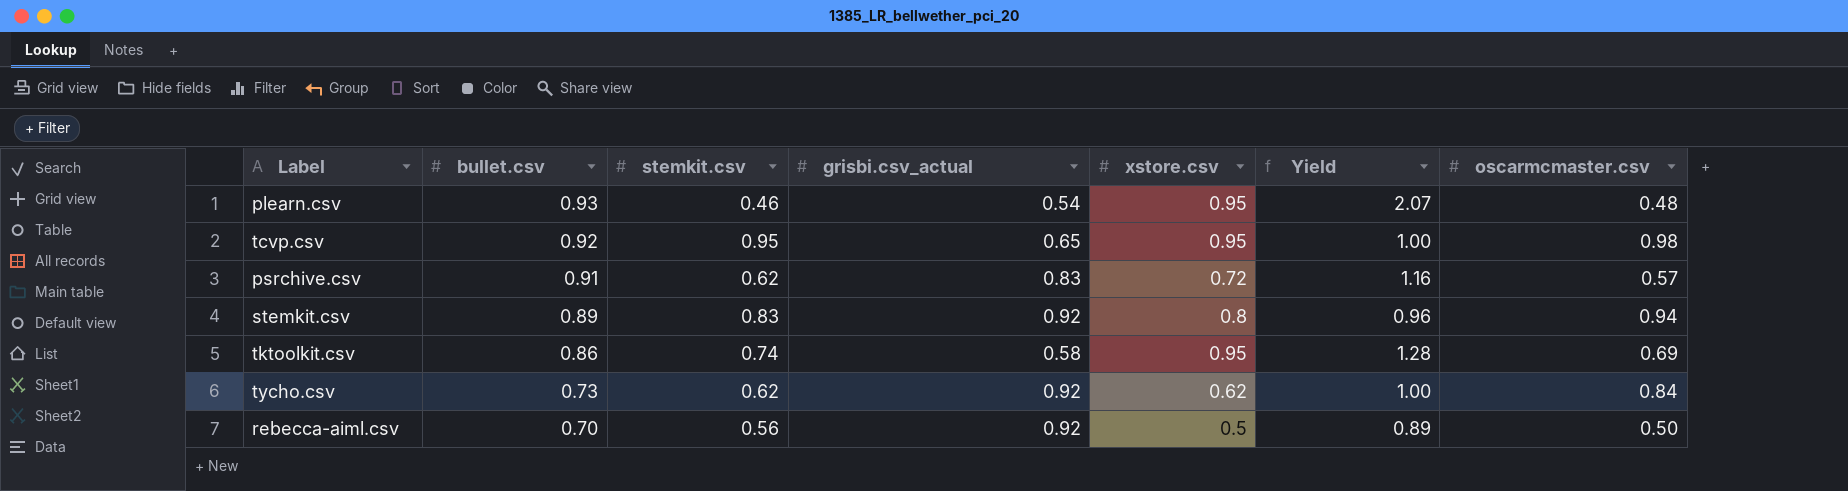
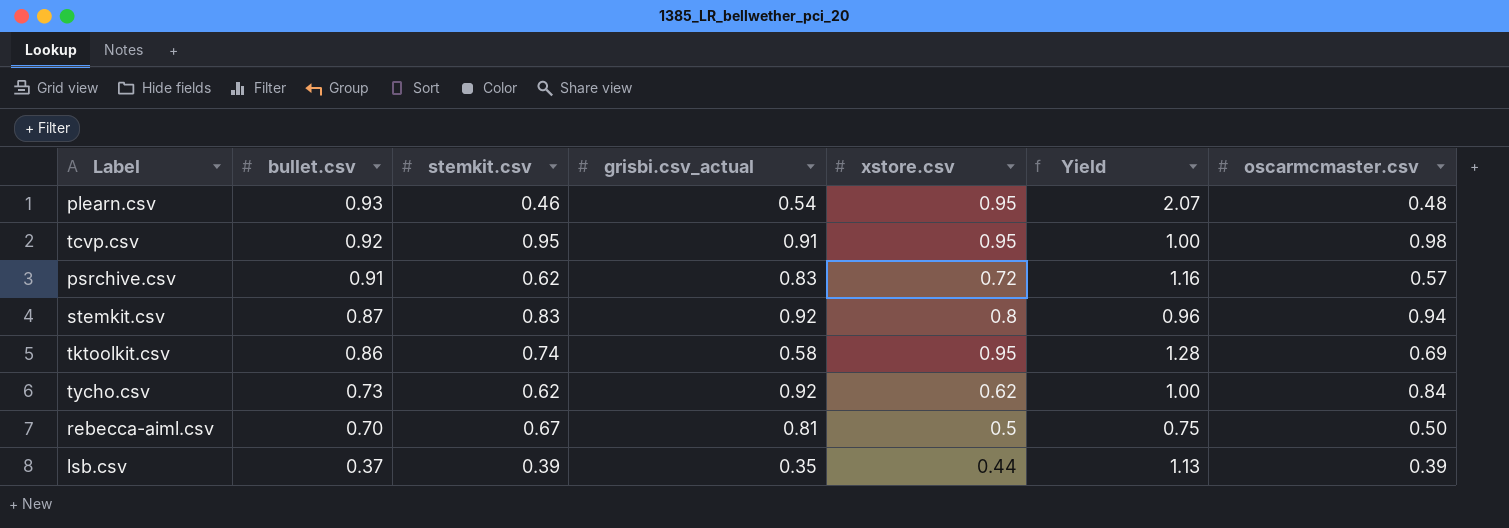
tcvp.csv | grisbi.csv_actual: 0.65 -> 0.91
stemkit.csv | bullet.csv: 0.89 -> 0.87
rebecca-aiml.csv | stemkit.csv: 0.56 -> 0.67
rebecca-aiml.csv | grisbi.csv_actual: 0.92 -> 0.81
rebecca-aiml.csv | Yield: 0.89 -> 0.75
row lsb.csv: none -> 0.37 | 0.39 | 0.35 | 0.44 | 1.13 | 0.39

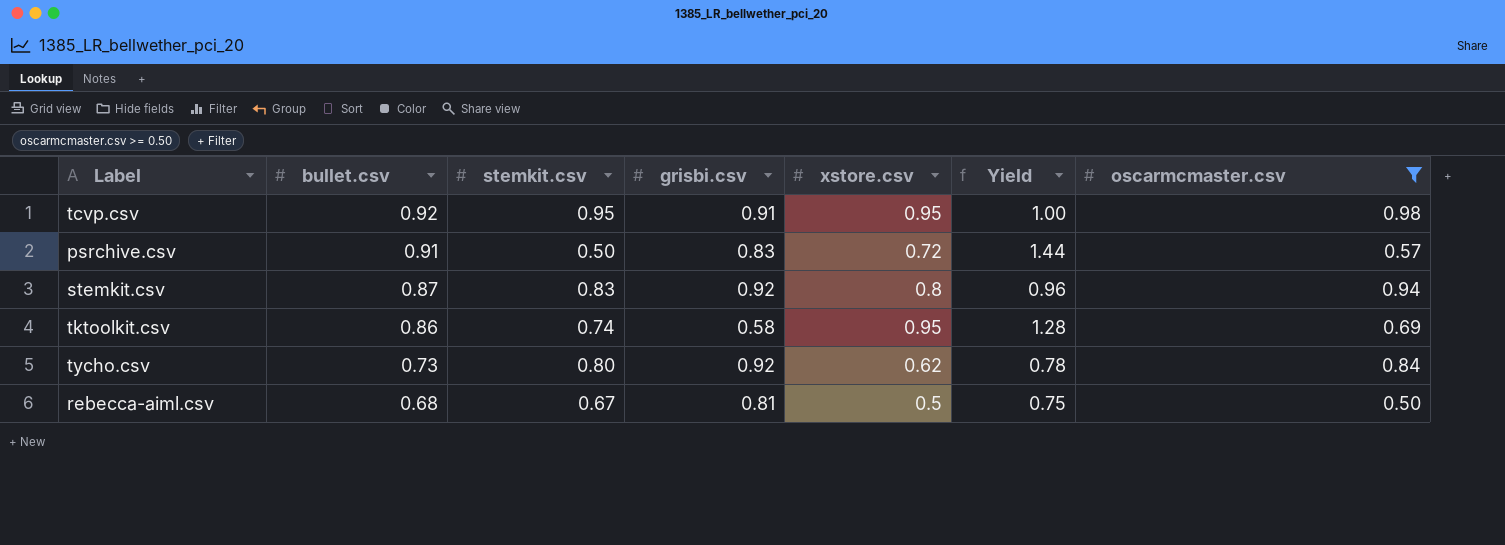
filter: none -> oscarmcmaster.csv >= 0.50
column name: grisbi.csv_actual -> grisbi.csv
psrchive.csv | stemkit.csv: 0.62 -> 0.50
psrchive.csv | Yield: 1.16 -> 1.44
tycho.csv | stemkit.csv: 0.62 -> 0.80
tycho.csv | Yield: 1.00 -> 0.78
rebecca-aiml.csv | bullet.csv: 0.70 -> 0.68

